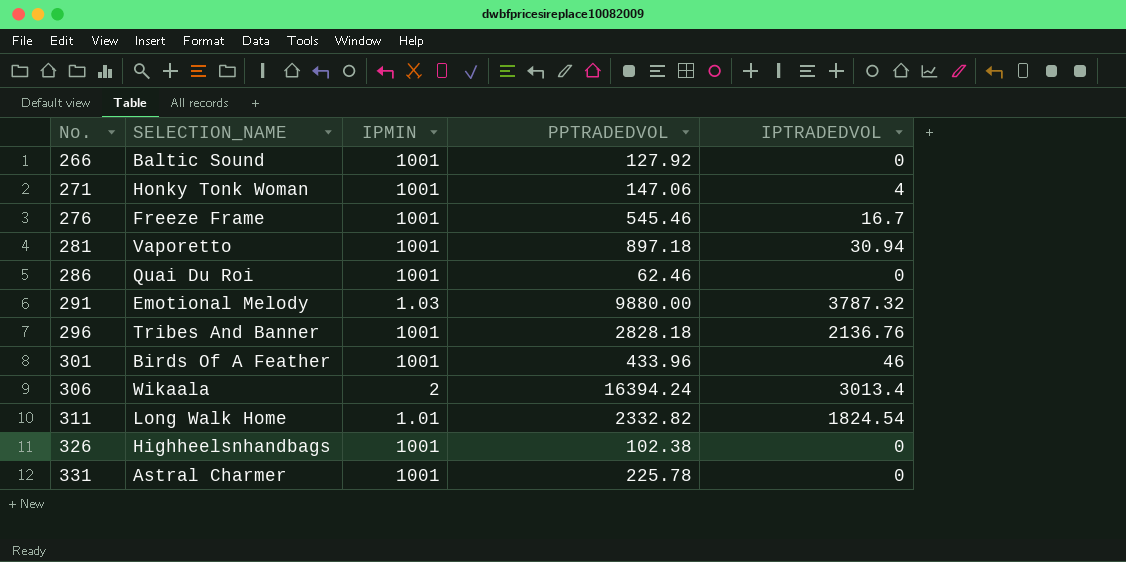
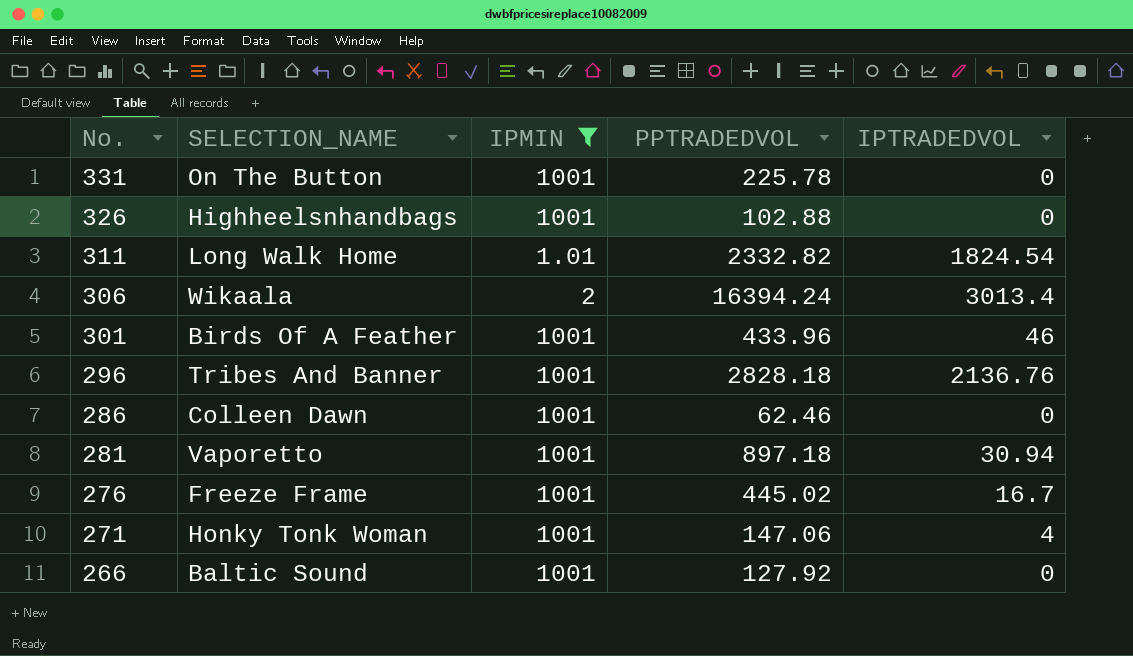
filter: none -> IPMIN != 1.03
row order: No. ascending -> No. descending
331 | SELECTION_NAME: Astral Charmer -> On The Button
326 | PPTRADEDVOL: 102.38 -> 102.88
286 | SELECTION_NAME: Quai Du Roi -> Colleen Dawn
276 | PPTRADEDVOL: 545.46 -> 445.02

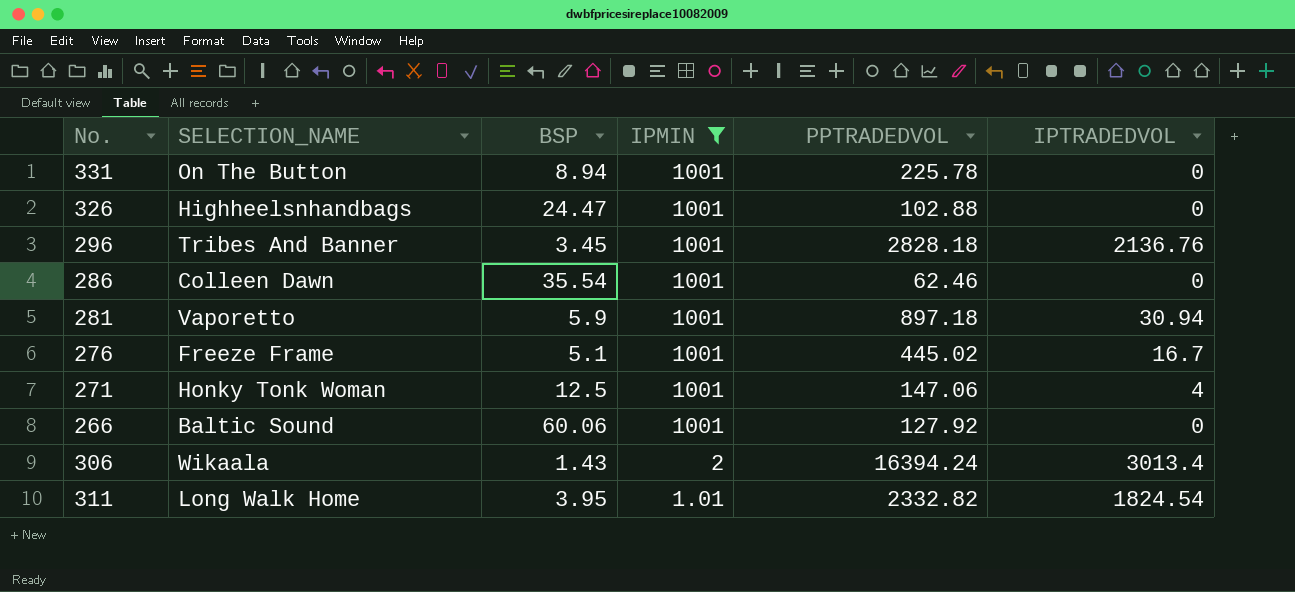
row order: No. descending -> IPMIN descending
column BSP | position: none -> 3
row 301: Birds Of A Feather | 1001 | 433.96 | 46 -> none

